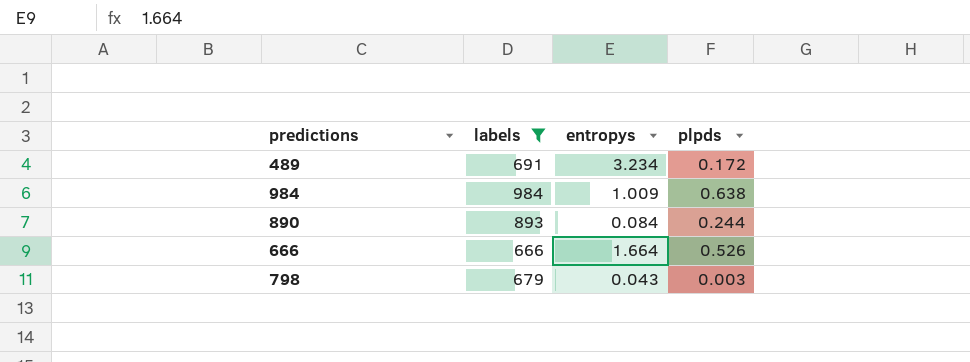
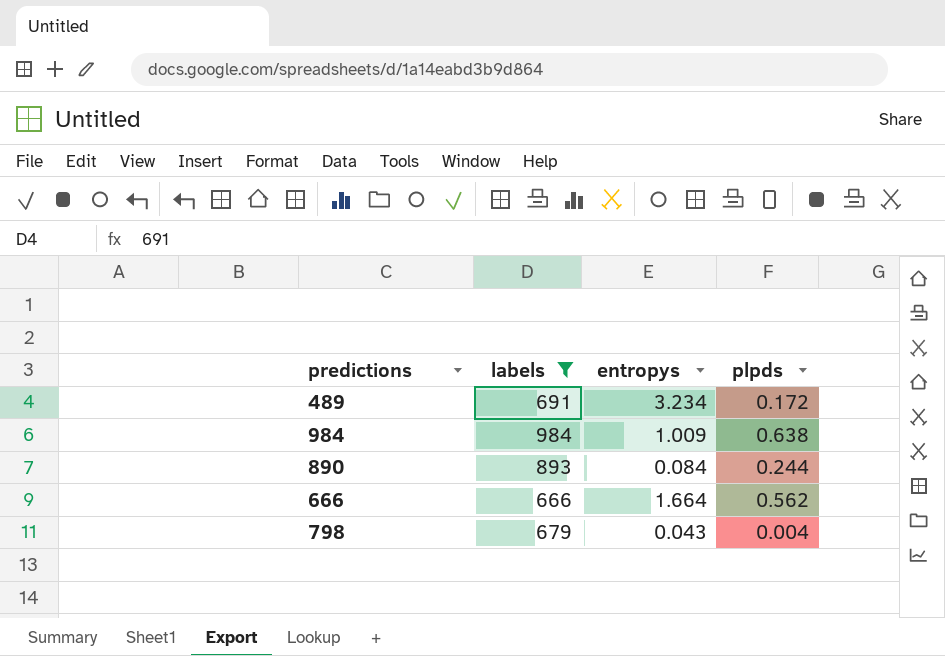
666 | plpds: 0.526 -> 0.562
798 | plpds: 0.003 -> 0.004

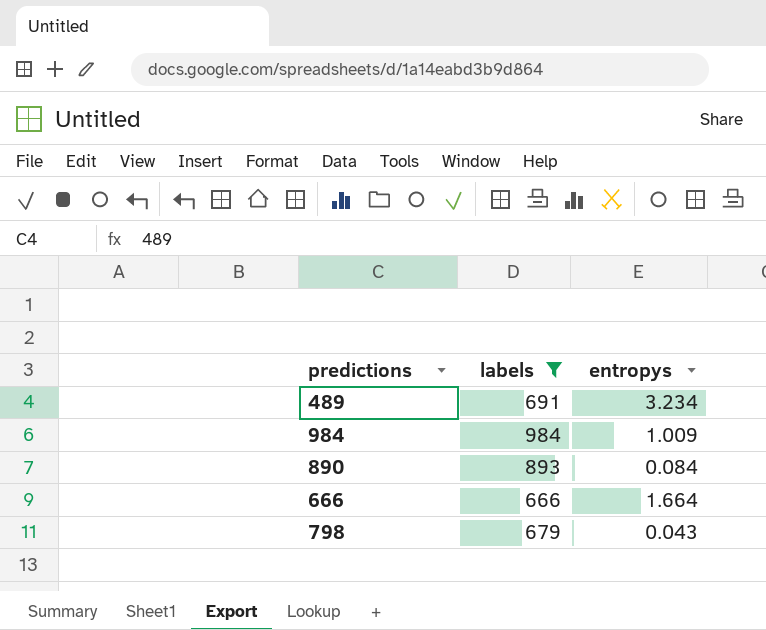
column plpds | position: 4 -> none

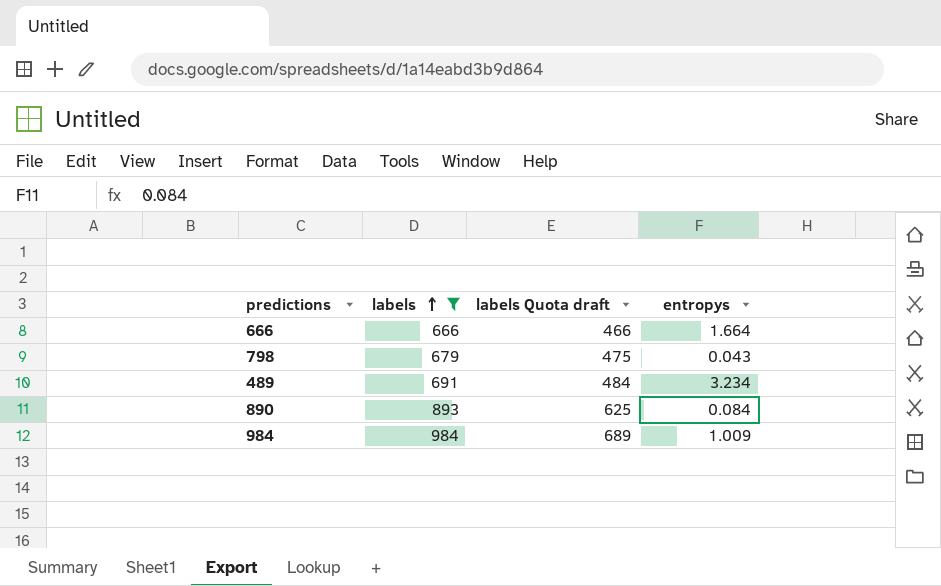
row order: none -> labels ascending
column labels Quota draft | formula: none -> [labels] * 0.7

